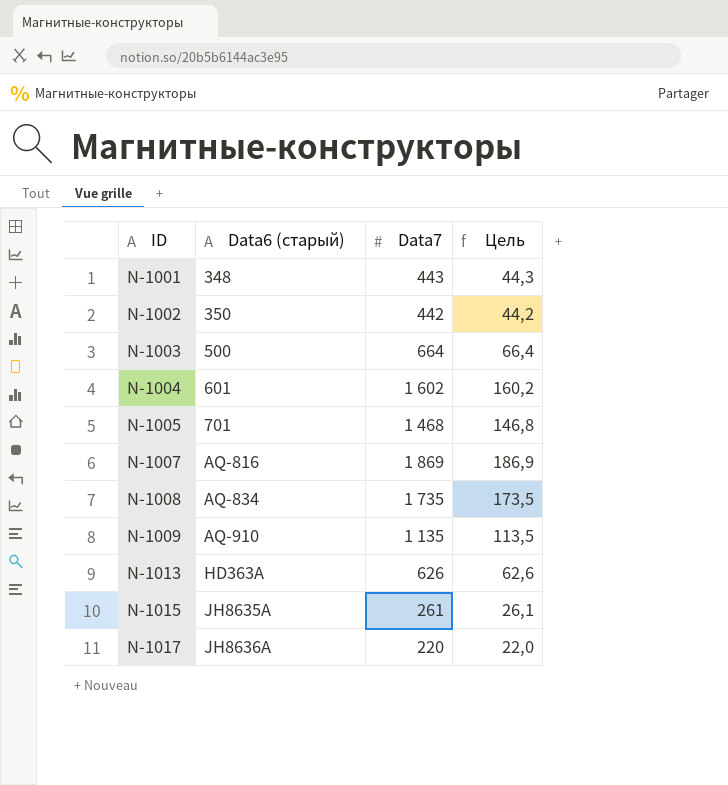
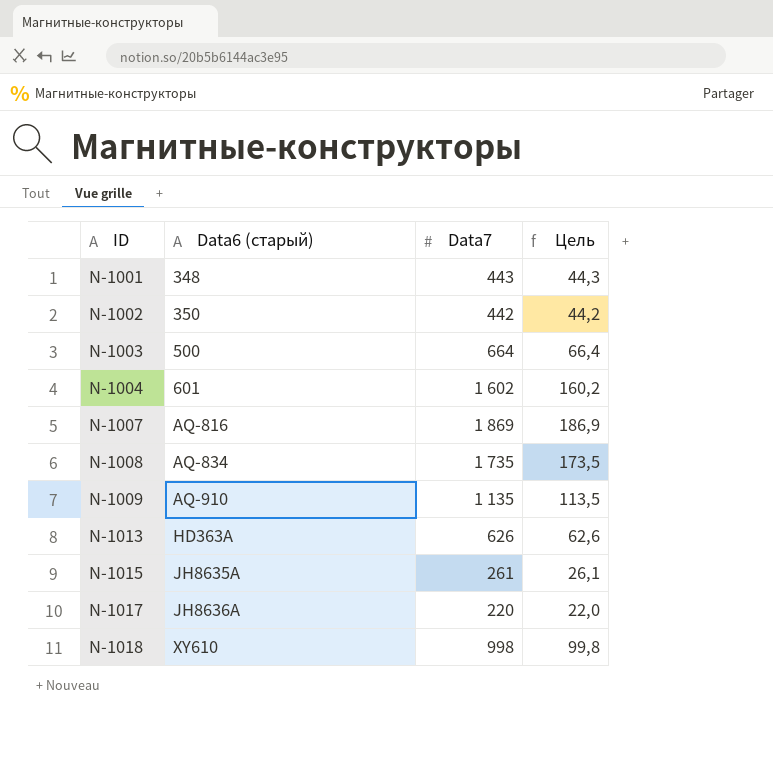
row N-1005: 701 | 1 468 | 146,8 -> none
row N-1018: none -> XY610 | 998 | 99,8

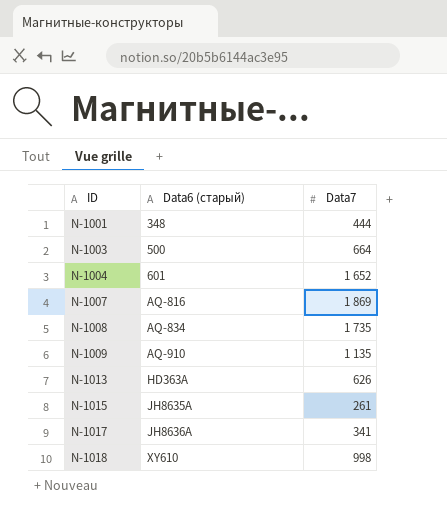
column Цель | formula: [Data7] * 0,1 -> none
row N-1002: 350 | 442 | 44,2 -> none
N-1001 | Data7: 443 -> 444
N-1004 | Data7: 1 602 -> 1 652
N-1017 | Data7: 220 -> 341

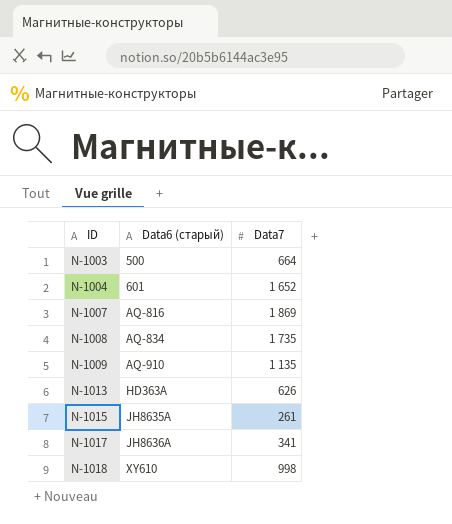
row N-1001: 348 | 444 -> none

